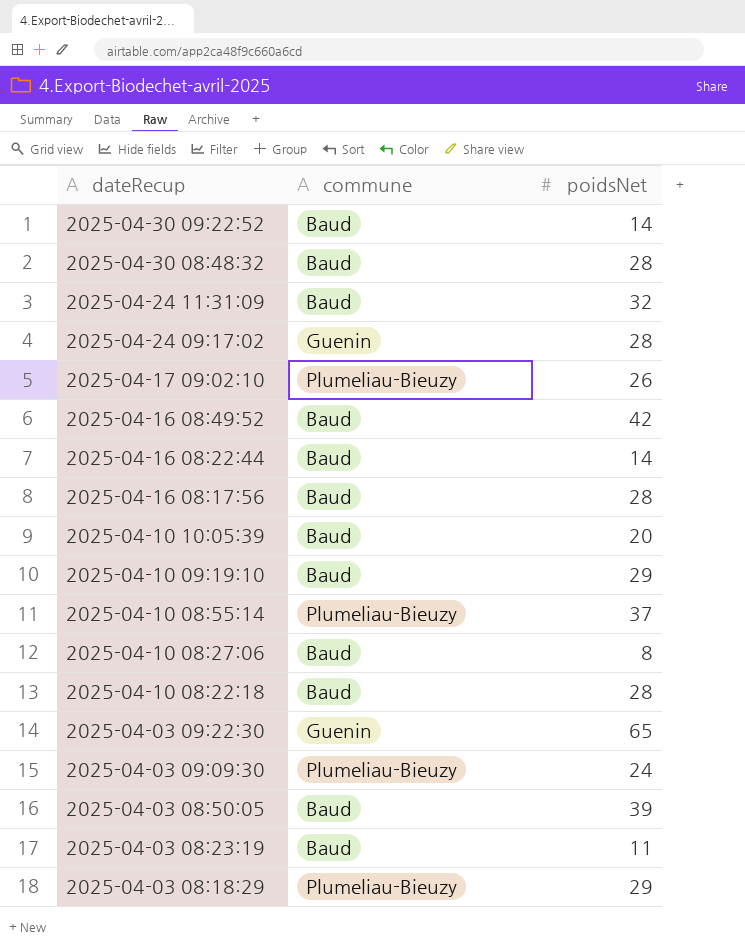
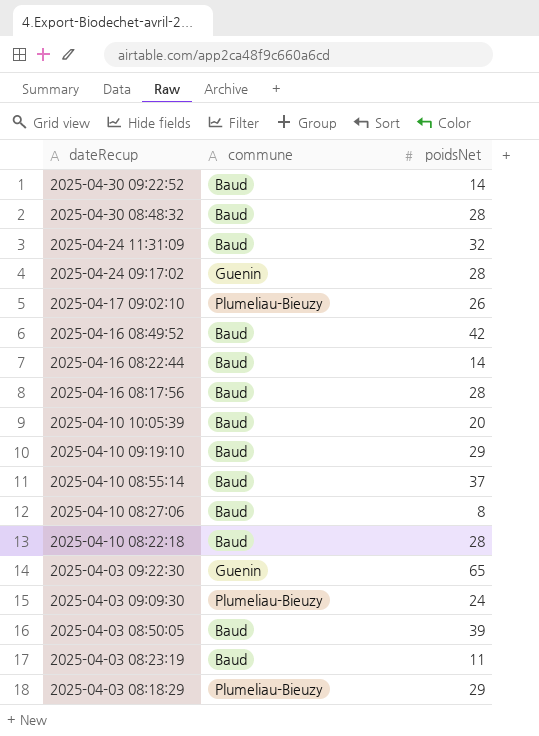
2025-04-10 08:55:14 | commune: Plumeliau-Bieuzy -> Baud

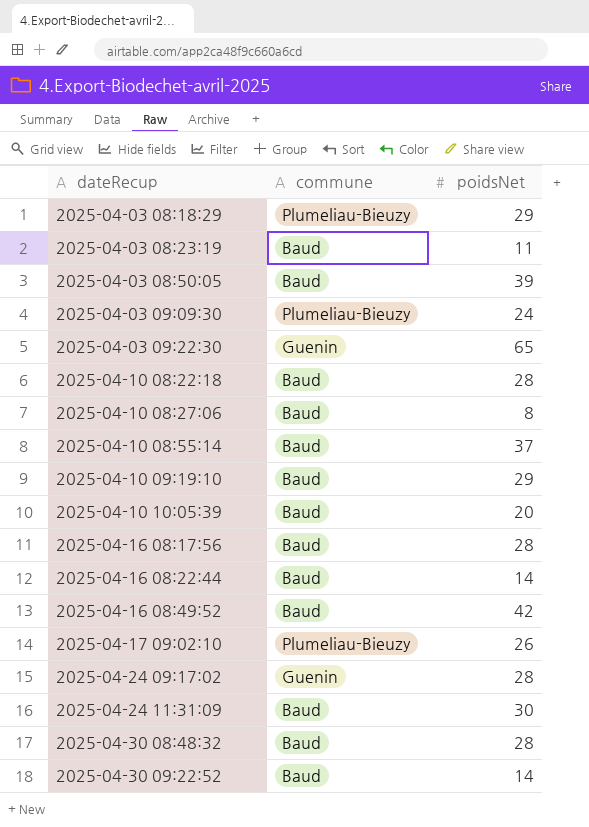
row order: dateRecup descending -> dateRecup ascending
2025-04-24 11:31:09 | poidsNet: 32 -> 30

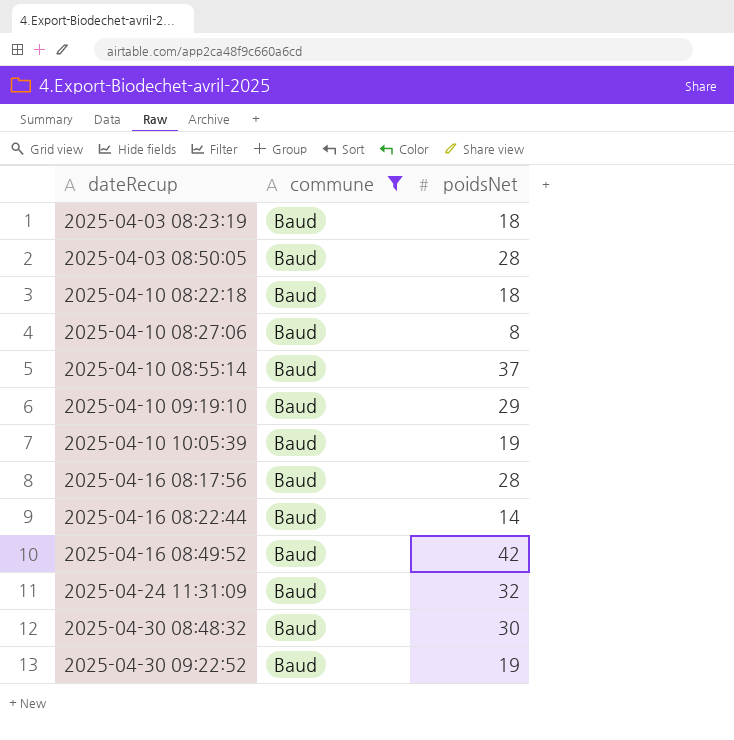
filter: none -> commune = Baud
2025-04-03 08:23:19 | poidsNet: 11 -> 18
2025-04-03 08:50:05 | poidsNet: 39 -> 28
2025-04-10 08:22:18 | poidsNet: 28 -> 18
2025-04-10 10:05:39 | poidsNet: 20 -> 19
2025-04-24 11:31:09 | poidsNet: 30 -> 32
2025-04-30 08:48:32 | poidsNet: 28 -> 30
2025-04-30 09:22:52 | poidsNet: 14 -> 19

